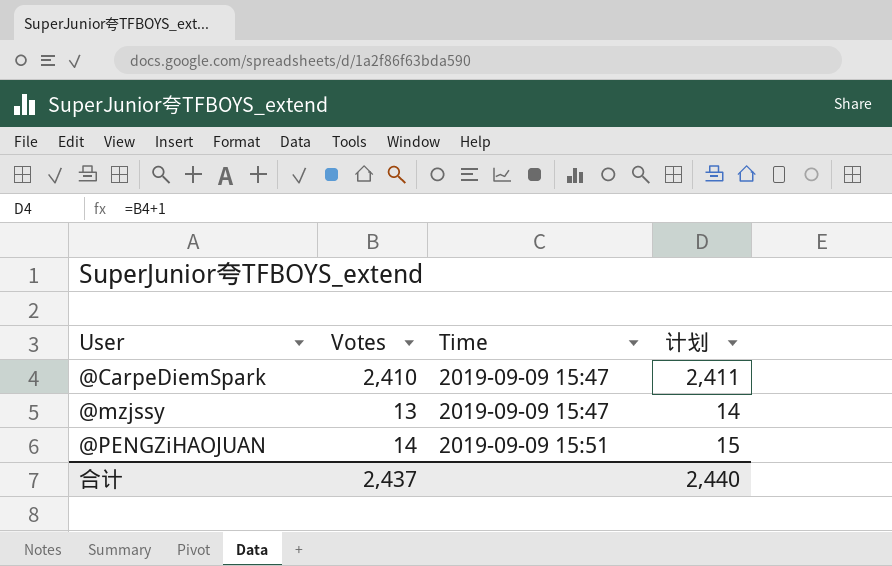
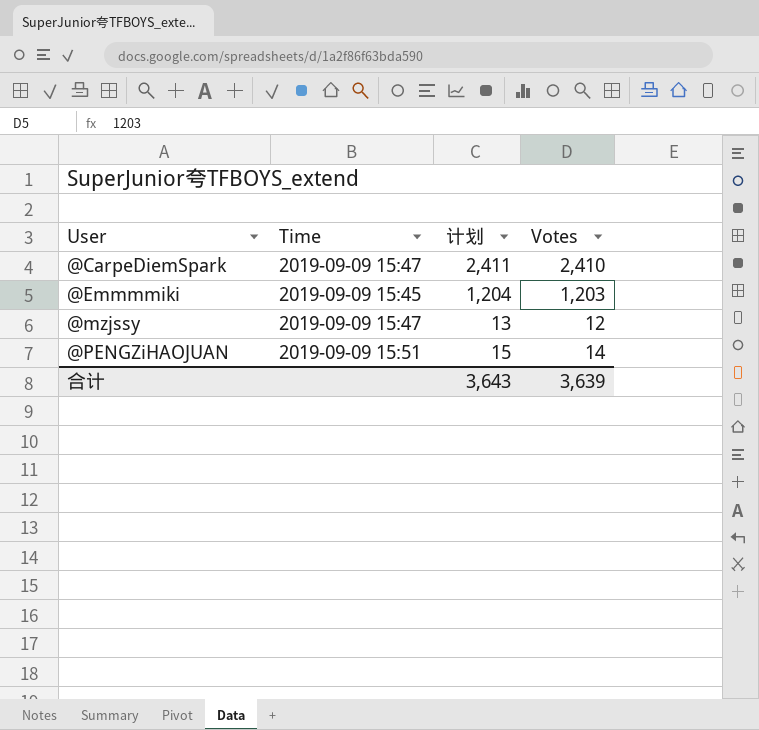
column Votes | position: 2 -> 4
row @Emmmmiki: none -> 2019-09-09 15:45 | 1,204 | 1,203
@mzjssy | 计划: 14 -> 13
@mzjssy | Votes: 13 -> 12
合计 | 计划: 2,440 -> 3,643
合计 | Votes: 2,437 -> 3,639

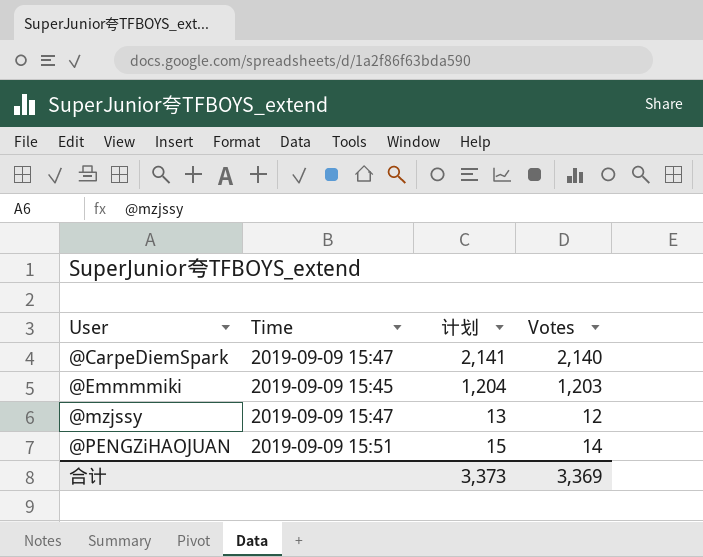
@CarpeDiemSpark | 计划: 2,411 -> 2,141
@CarpeDiemSpark | Votes: 2,410 -> 2,140
合计 | 计划: 3,643 -> 3,373
合计 | Votes: 3,639 -> 3,369

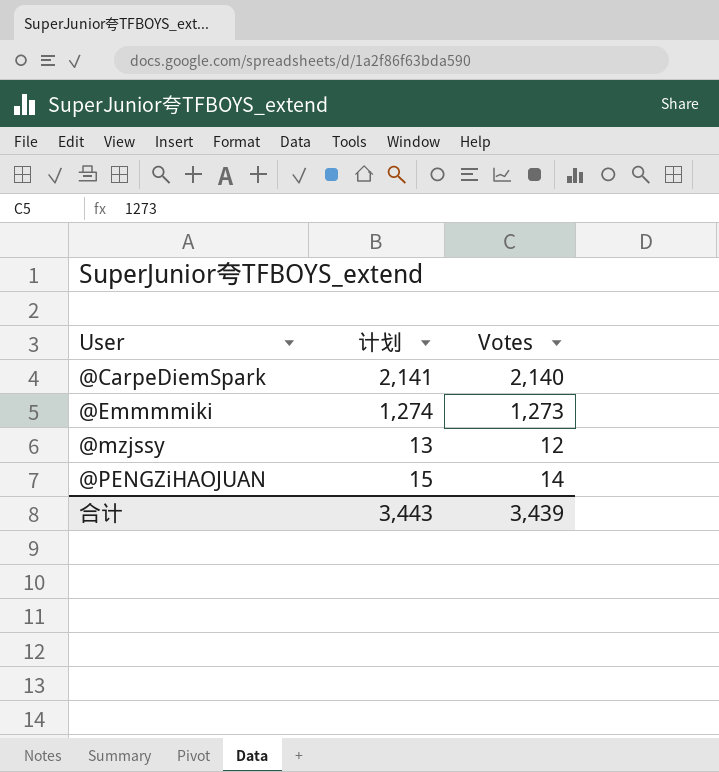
column Time | position: 2 -> none
@Emmmmiki | 计划: 1,204 -> 1,274
@Emmmmiki | Votes: 1,203 -> 1,273
合计 | 计划: 3,373 -> 3,443
合计 | Votes: 3,369 -> 3,439

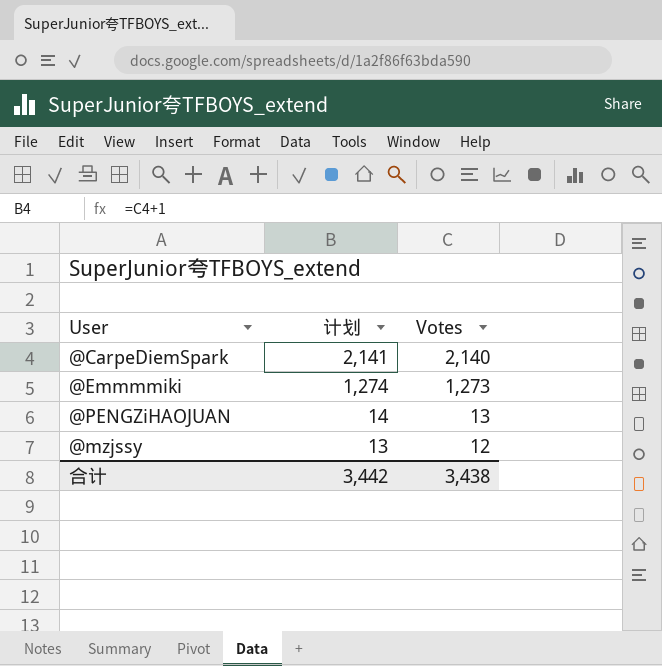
row order: User ascending -> 计划 descending
@PENGZiHAOJUAN | 计划: 15 -> 14
@PENGZiHAOJUAN | Votes: 14 -> 13
合计 | 计划: 3,443 -> 3,442
合计 | Votes: 3,439 -> 3,438

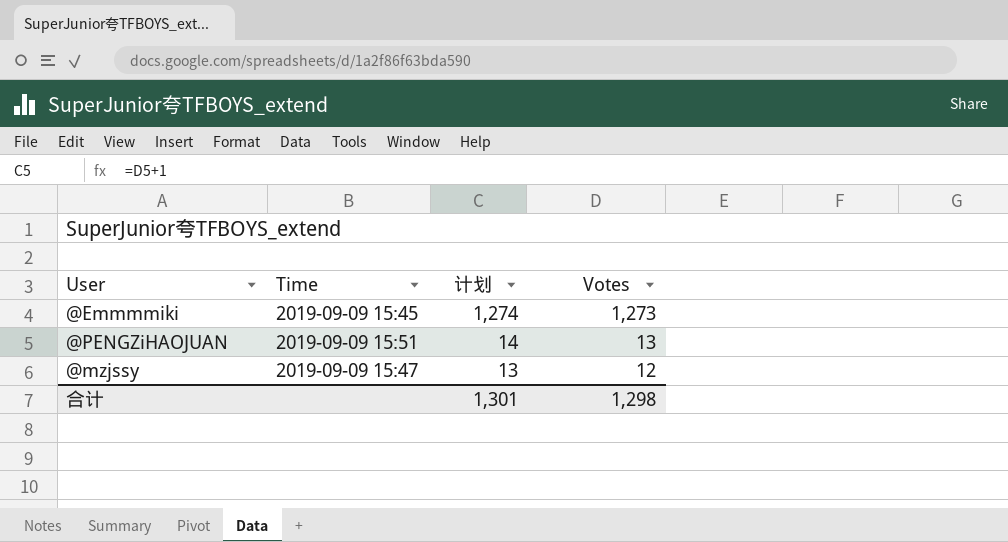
column Time | position: none -> 2
row @CarpeDiemSpark: 2,141 | 2,140 -> none
合计 | 计划: 3,442 -> 1,301
合计 | Votes: 3,438 -> 1,298

